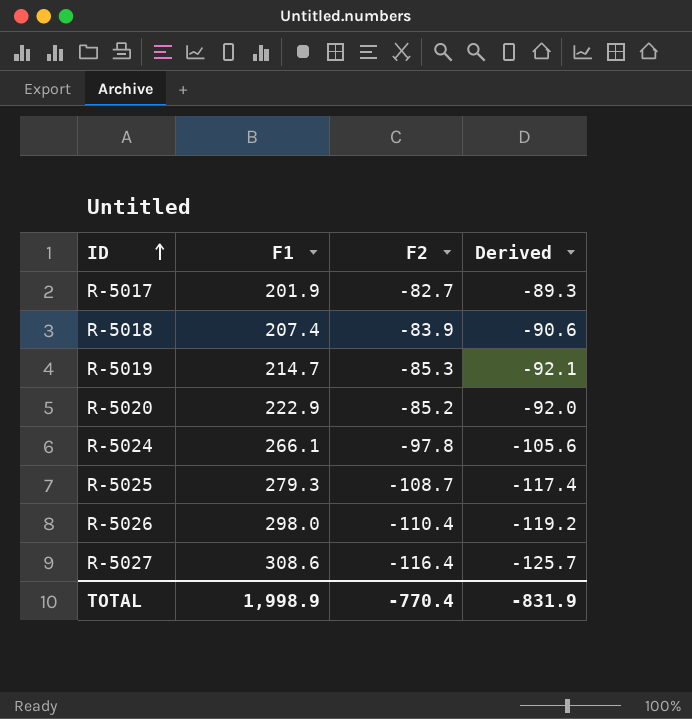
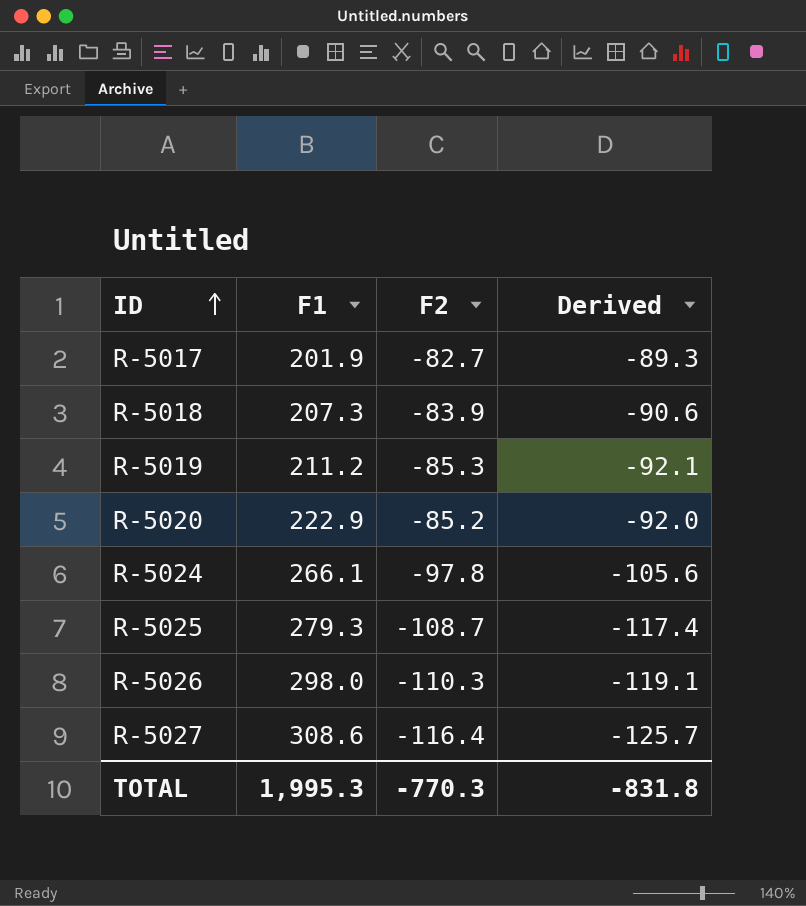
R-5018 | F1: 207.4 -> 207.3
R-5019 | F1: 214.7 -> 211.2
R-5026 | F2: -110.4 -> -110.3
R-5026 | Derived: -119.2 -> -119.1
TOTAL | F1: 1,998.9 -> 1,995.3
TOTAL | F2: -770.4 -> -770.3
TOTAL | Derived: -831.9 -> -831.8

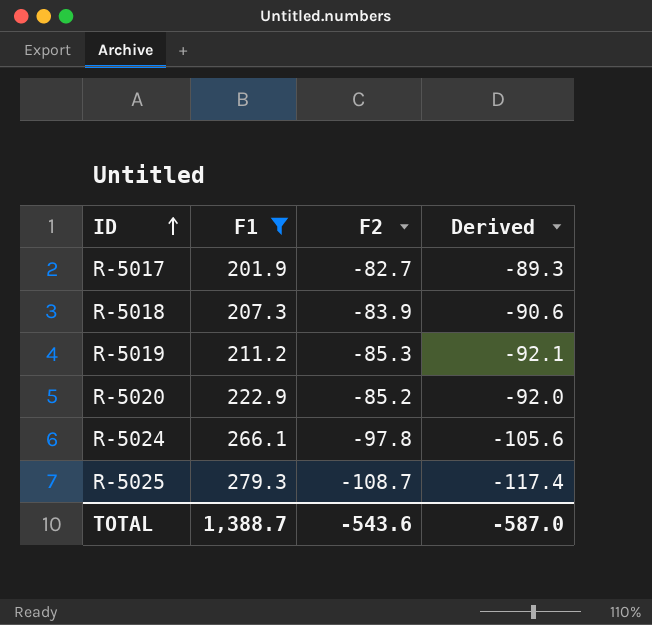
filter: none -> F1 <= 279.3
TOTAL | F1: 1,995.3 -> 1,388.7
TOTAL | F2: -770.3 -> -543.6
TOTAL | Derived: -831.8 -> -587.0

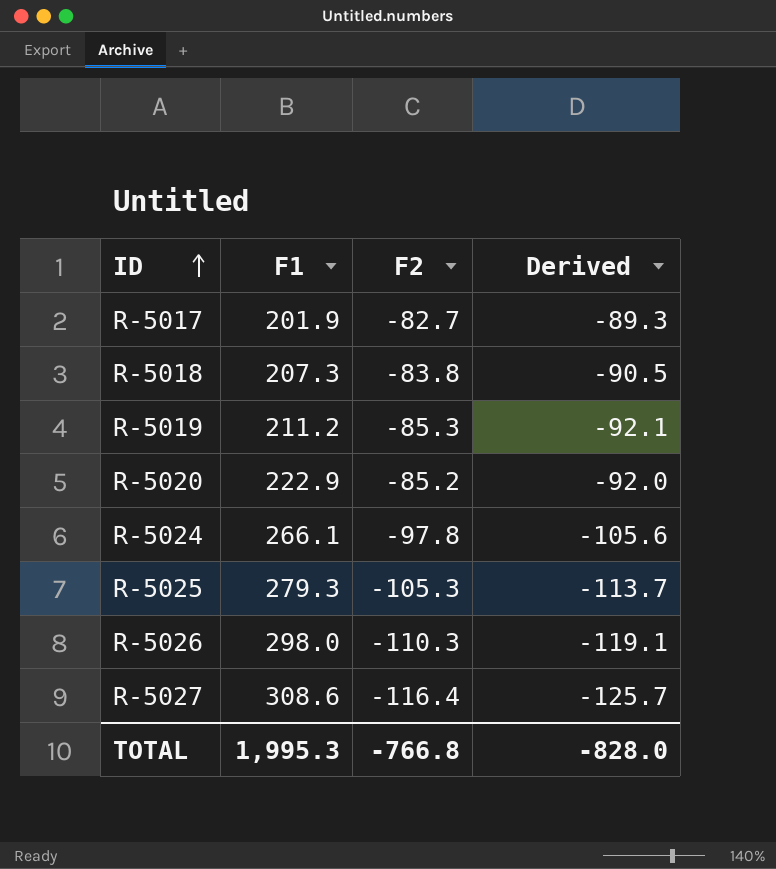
filter: F1 <= 279.3 -> none
R-5018 | F2: -83.9 -> -83.8
R-5018 | Derived: -90.6 -> -90.5
R-5025 | F2: -108.7 -> -105.3
R-5025 | Derived: -117.4 -> -113.7
TOTAL | F1: 1,388.7 -> 1,995.3
TOTAL | F2: -543.6 -> -766.8
TOTAL | Derived: -587.0 -> -828.0

